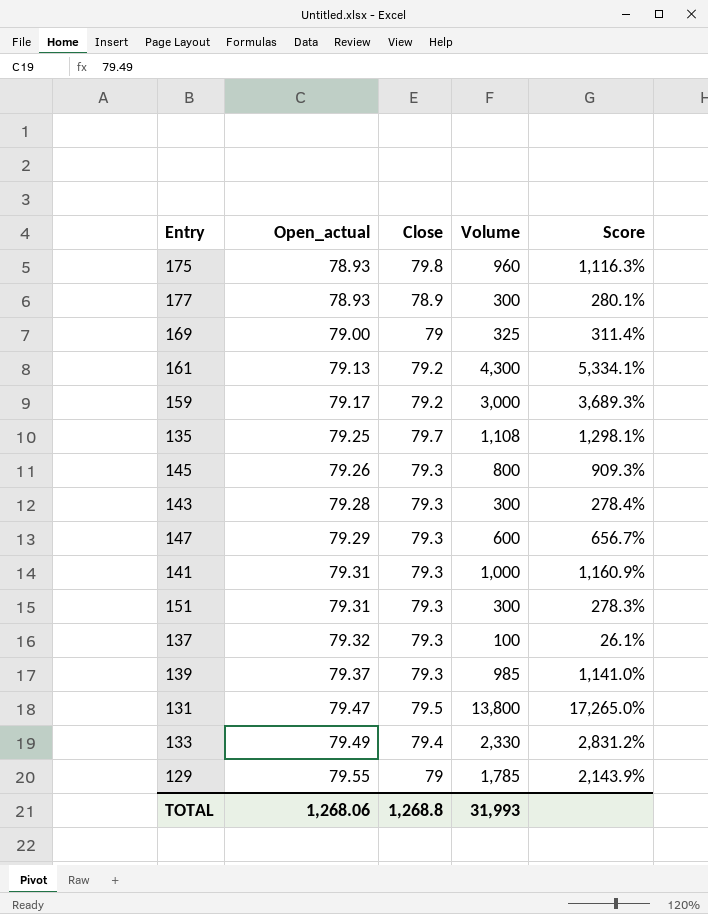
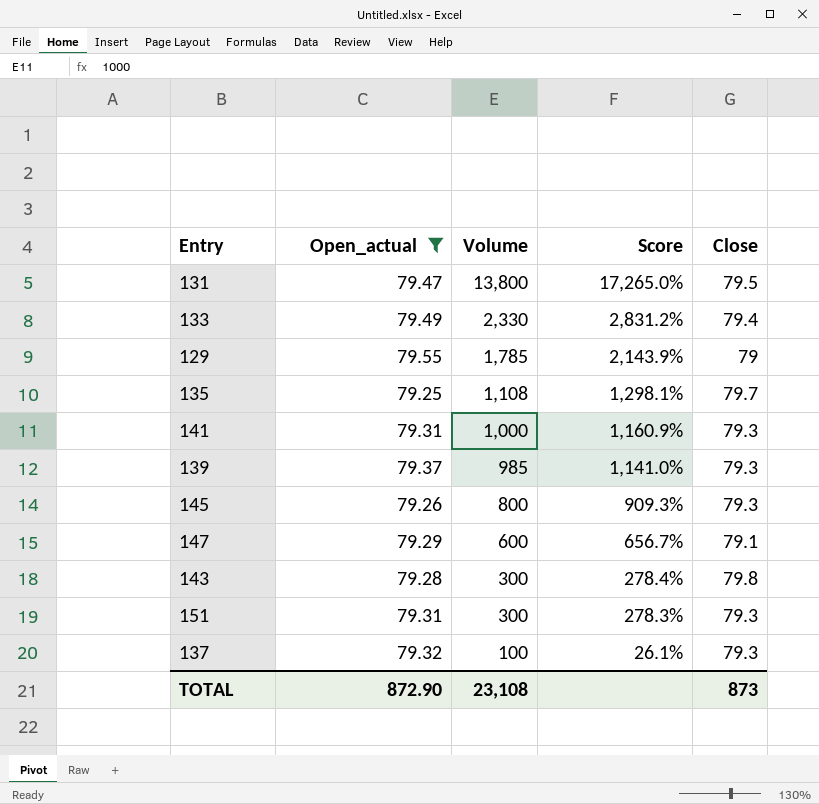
filter: none -> Open_actual >= 79.25
row order: Open_actual ascending -> Volume descending
column Close | position: 3 -> 5
147 | Close: 79.3 -> 79.1
143 | Close: 79.3 -> 79.8
TOTAL | Open_actual: 1,268.06 -> 872.90
TOTAL | Volume: 31,993 -> 23,108
TOTAL | Close: 1,268.8 -> 873

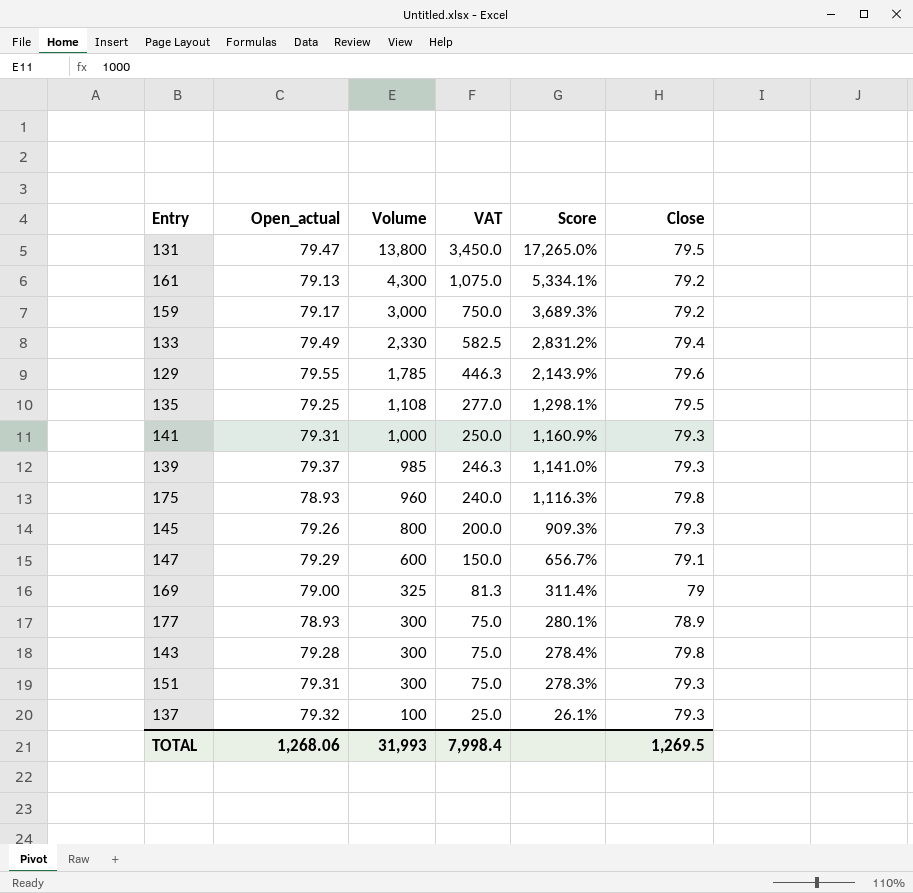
filter: Open_actual >= 79.25 -> none
column VAT | formula: none -> [Volume] * 0.25
129 | Close: 79 -> 79.6
135 | Close: 79.7 -> 79.5
TOTAL | Open_actual: 872.90 -> 1,268.06
TOTAL | Volume: 23,108 -> 31,993
TOTAL | Close: 873 -> 1,269.5

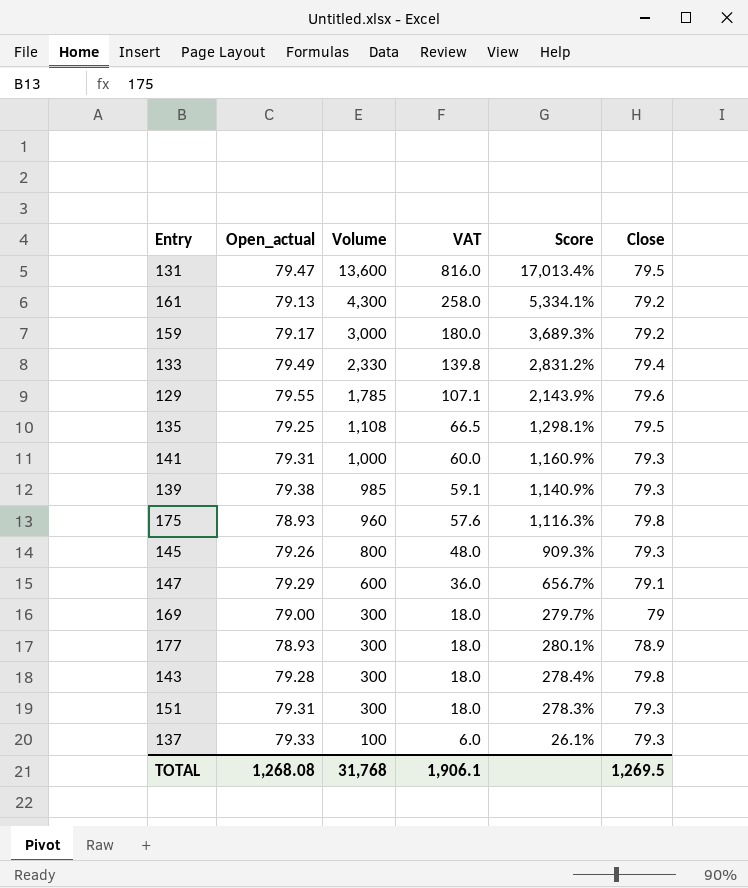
column VAT | formula: [Volume] * 0.25 -> [Volume] * 0.06
131 | Volume: 13,800 -> 13,600
131 | Score: 17,265.0% -> 17,013.4%
139 | Open_actual: 79.37 -> 79.38
139 | Score: 1,141.0% -> 1,140.9%
169 | Volume: 325 -> 300
169 | Score: 311.4% -> 279.7%
137 | Open_actual: 79.32 -> 79.33
TOTAL | Open_actual: 1,268.06 -> 1,268.08
TOTAL | Volume: 31,993 -> 31,768
TOTAL | VAT: 7,998.4 -> 1,906.1

